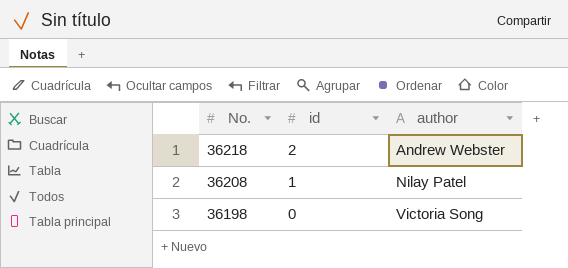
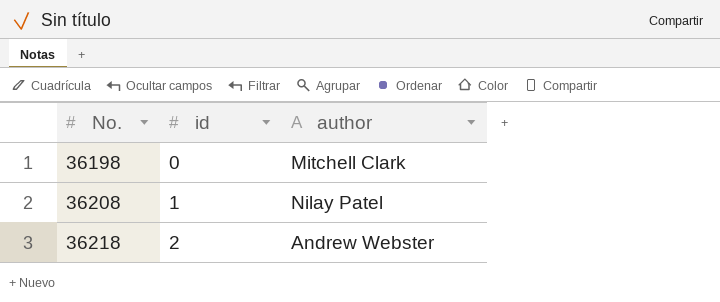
row order: No. descending -> No. ascending
36198 | author: Victoria Song -> Mitchell Clark

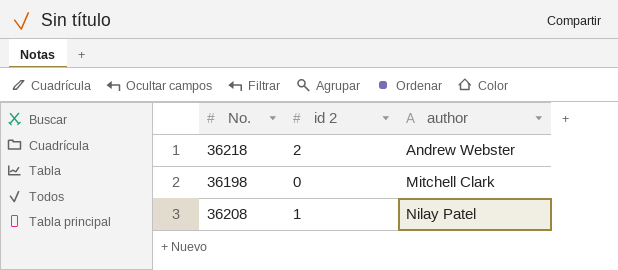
row order: No. ascending -> author ascending
column name: id -> id 2

